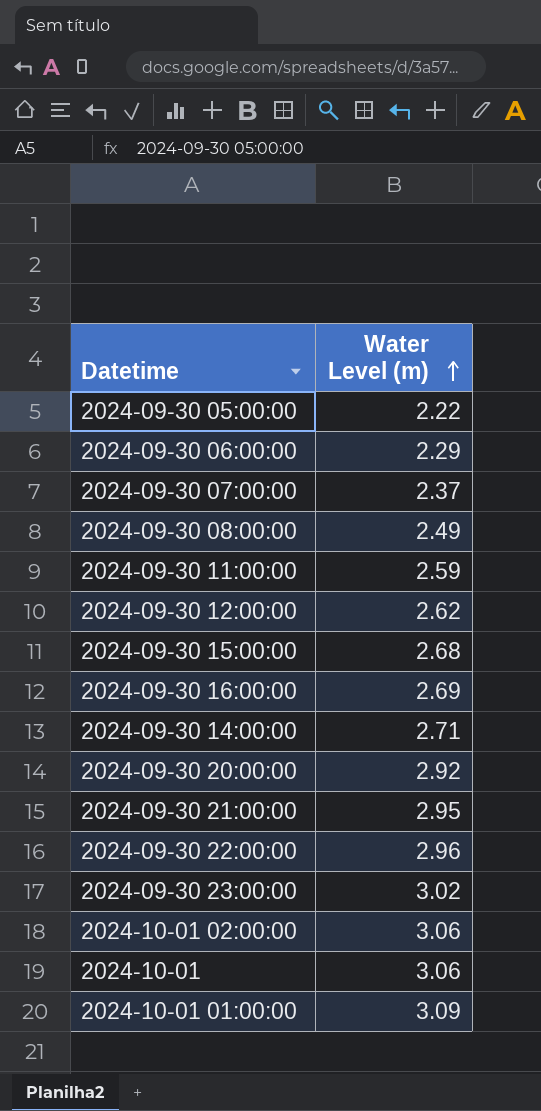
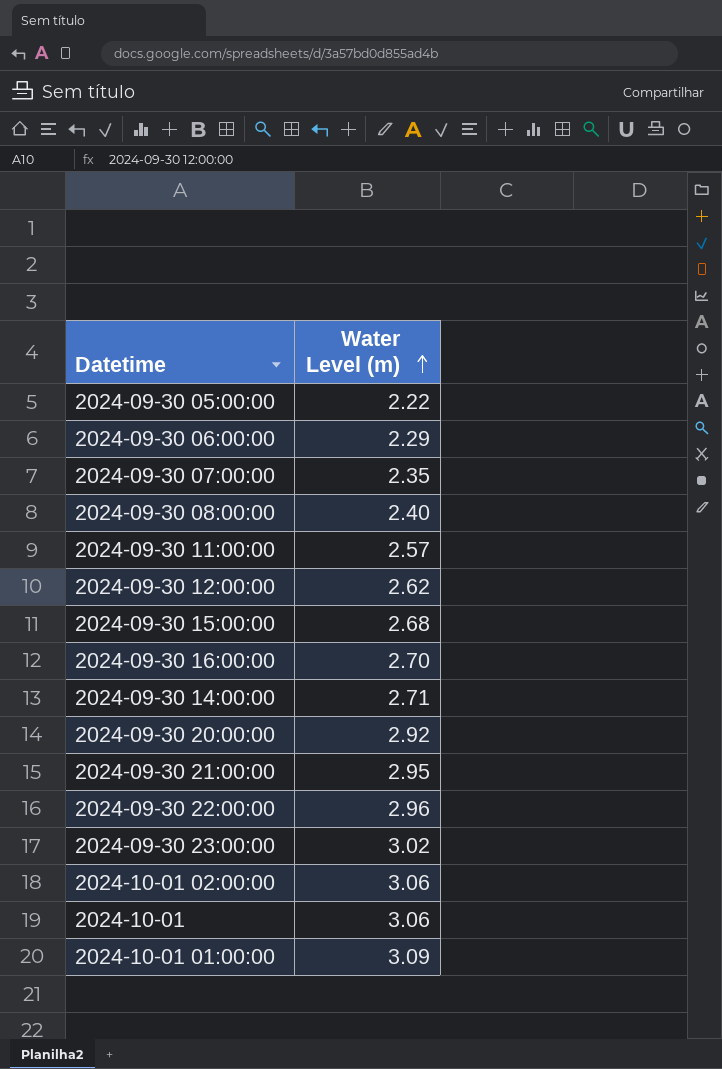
2024-09-30 07:00:00 | Water Level (m): 2.37 -> 2.35
2024-09-30 08:00:00 | Water Level (m): 2.49 -> 2.40
2024-09-30 11:00:00 | Water Level (m): 2.59 -> 2.57
2024-09-30 16:00:00 | Water Level (m): 2.69 -> 2.70

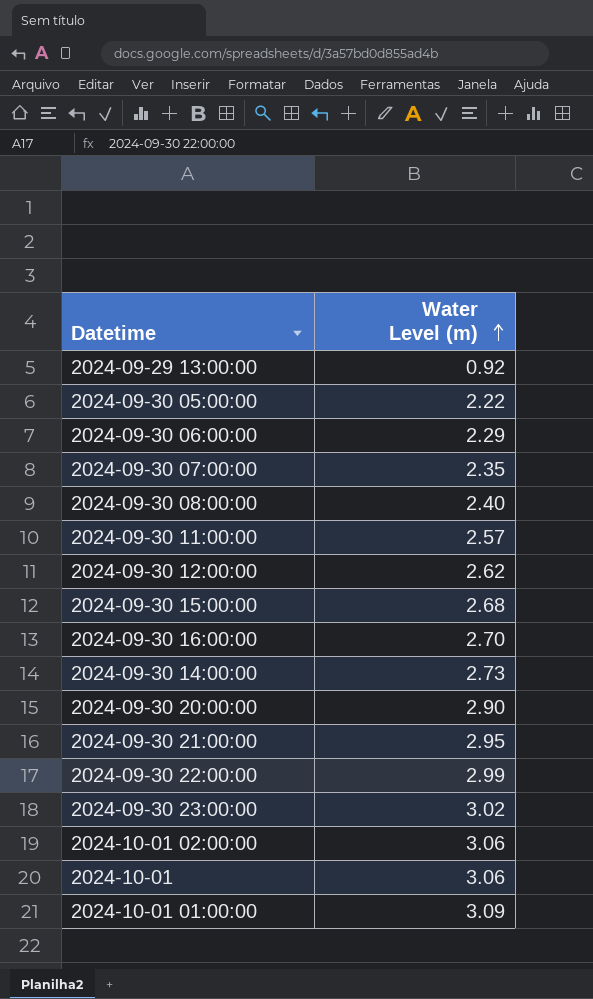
row 2024-09-29 13:00:00: none -> 0.92
2024-09-30 14:00:00 | Water Level (m): 2.71 -> 2.73
2024-09-30 20:00:00 | Water Level (m): 2.92 -> 2.90
2024-09-30 22:00:00 | Water Level (m): 2.96 -> 2.99

